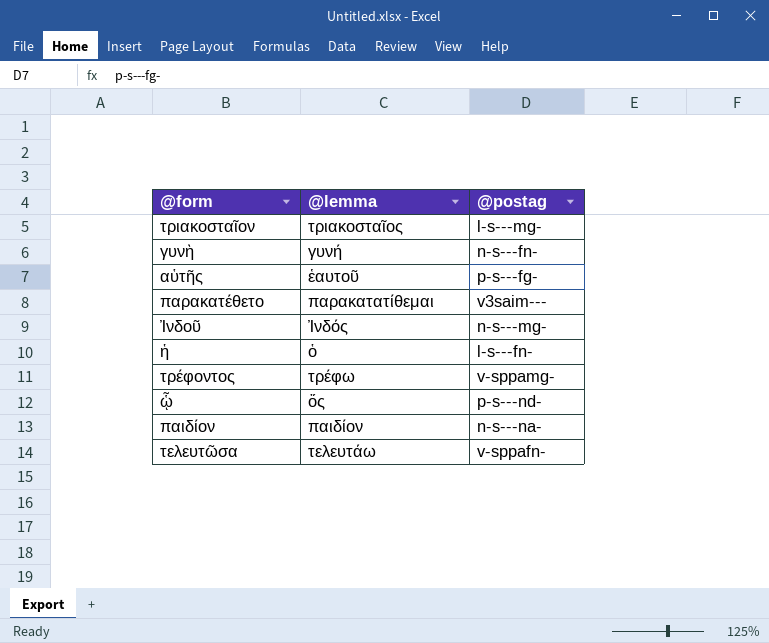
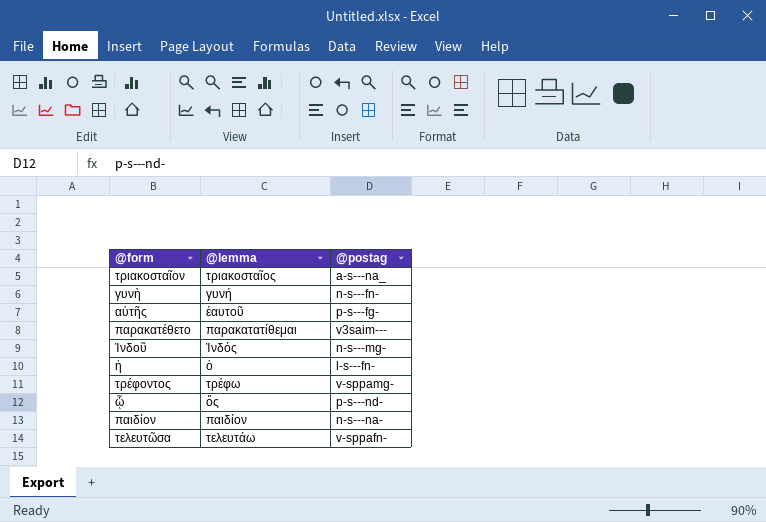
τριακοσταῖον | @postag: l-s---mg- -> a-s---na_

